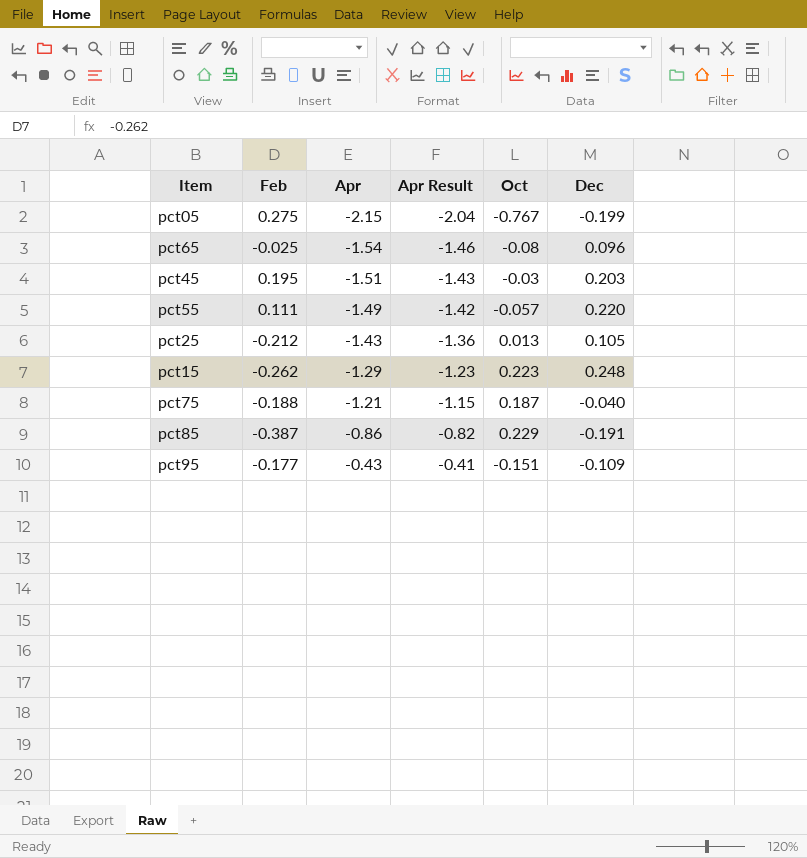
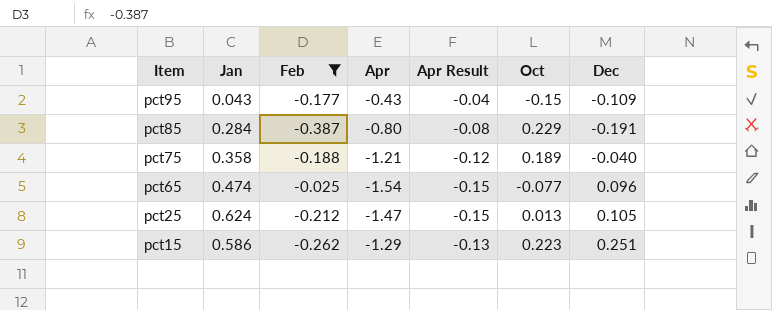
filter: none -> Feb <= -0.025
row order: Apr ascending -> Item descending
column Jan | position: none -> 2
column Apr Result | formula: [Apr] * 0.95 -> [Apr] * 0.1
pct95 | Oct: -0.151 -> -0.15
pct85 | Apr: -0.86 -> -0.80
pct75 | Oct: 0.187 -> 0.189
pct65 | Oct: -0.08 -> -0.077
pct25 | Apr: -1.43 -> -1.47
pct15 | Dec: 0.248 -> 0.251

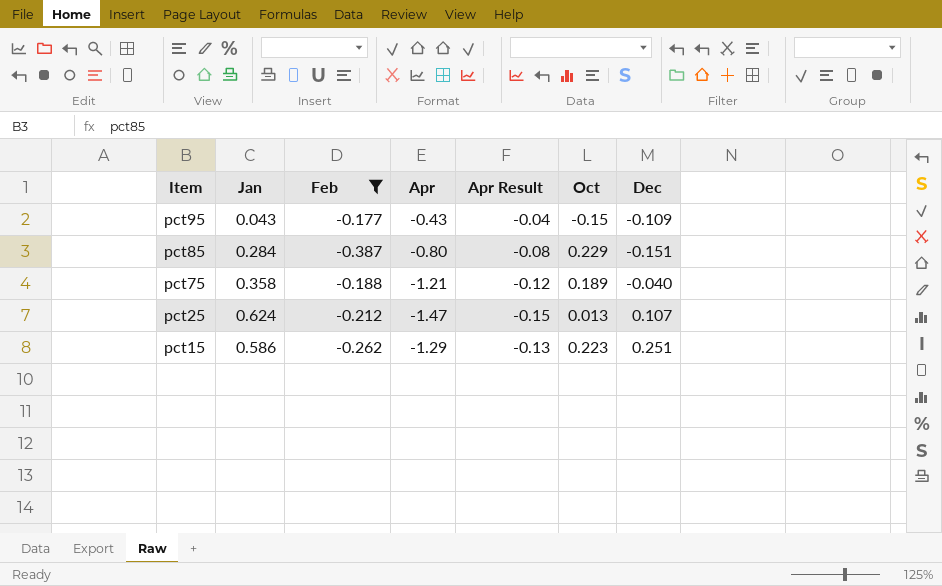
row pct65: 0.474 | -0.025 | -1.54 | -0.15 | -0.077 | 0.096 -> none
pct85 | Dec: -0.191 -> -0.151
pct25 | Dec: 0.105 -> 0.107

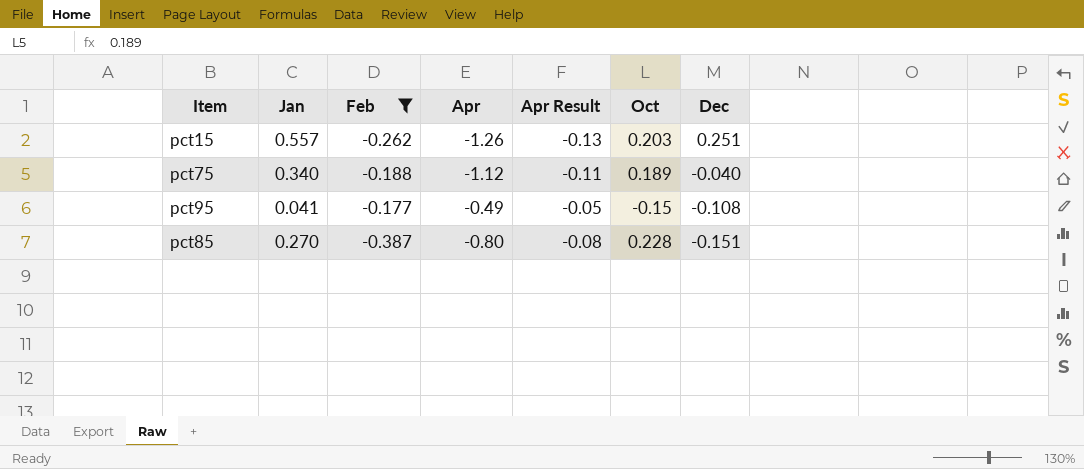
row order: Item descending -> Dec descending
row pct25: 0.624 | -0.212 | -1.47 | -0.15 | 0.013 | 0.107 -> none
pct15 | Jan: 0.586 -> 0.557
pct15 | Apr: -1.29 -> -1.26
pct15 | Oct: 0.223 -> 0.203
pct75 | Jan: 0.358 -> 0.340
pct75 | Apr: -1.21 -> -1.12
pct75 | Apr Result: -0.12 -> -0.11
pct95 | Jan: 0.043 -> 0.041
pct95 | Apr: -0.43 -> -0.49
pct95 | Apr Result: -0.04 -> -0.05
pct95 | Dec: -0.109 -> -0.108
pct85 | Jan: 0.284 -> 0.270
pct85 | Oct: 0.229 -> 0.228

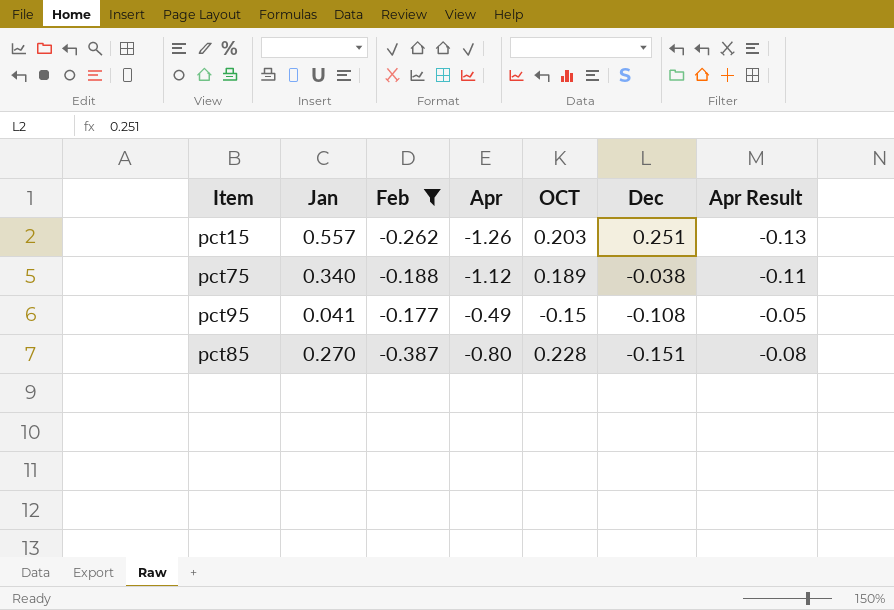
column name: Oct -> OCT
column Apr Result | position: 5 -> 7
pct75 | Dec: -0.040 -> -0.038

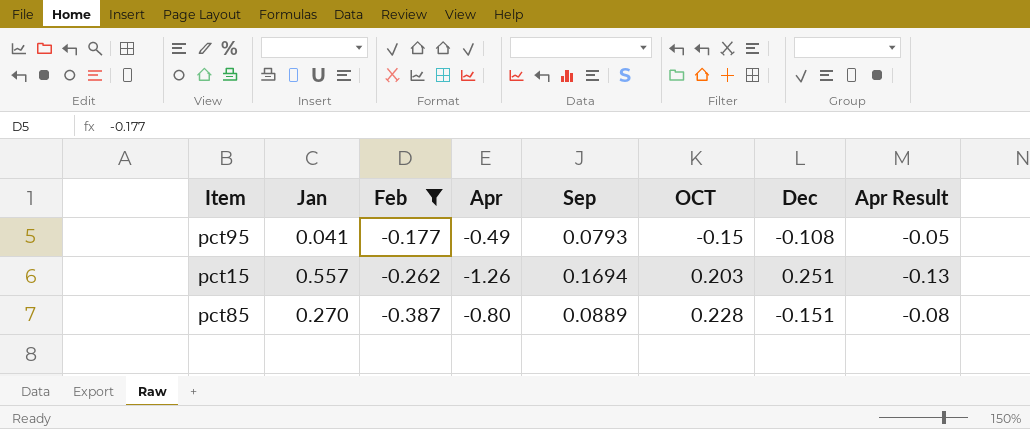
row order: Dec descending -> Feb descending
column Sep | position: none -> 5
row pct75: 0.340 | -0.188 | -1.12 | 0.189 | -0.038 | -0.11 -> none

